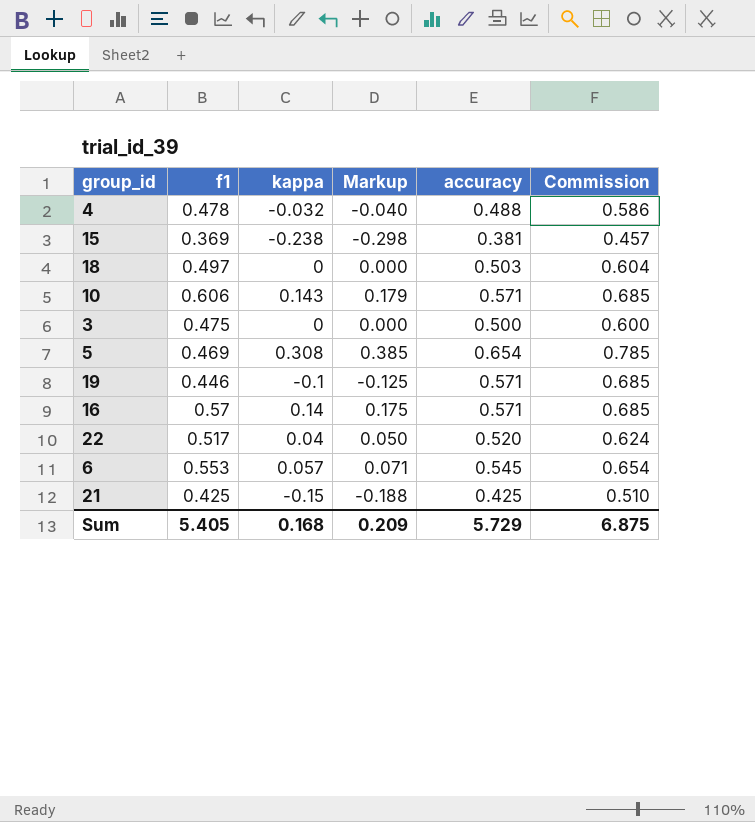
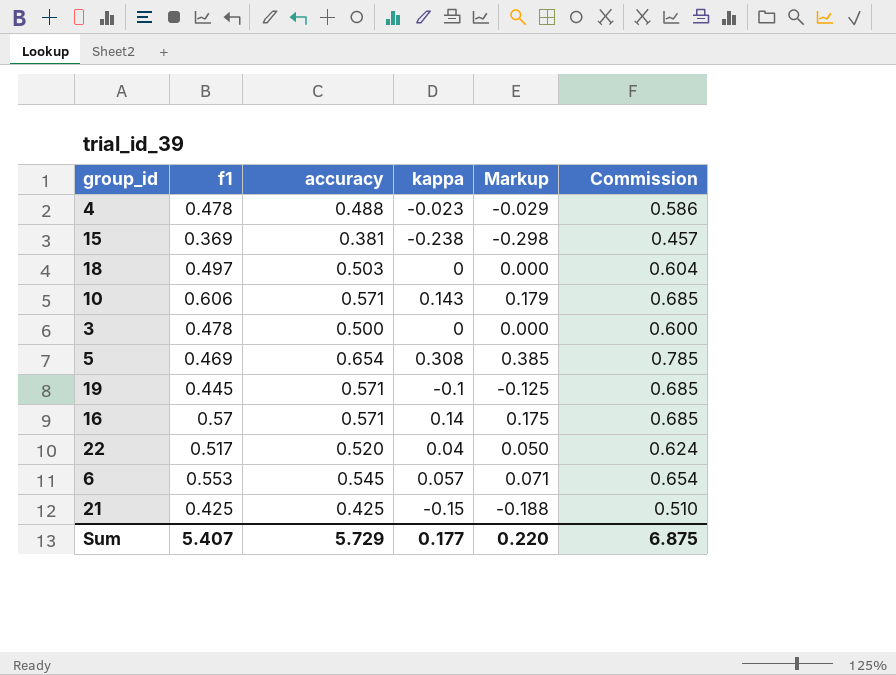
column accuracy | position: 5 -> 3
4 | kappa: -0.032 -> -0.023
4 | Markup: -0.040 -> -0.029
3 | f1: 0.475 -> 0.478
19 | f1: 0.446 -> 0.445
Sum | f1: 5.405 -> 5.407
Sum | kappa: 0.168 -> 0.177
Sum | Markup: 0.209 -> 0.220

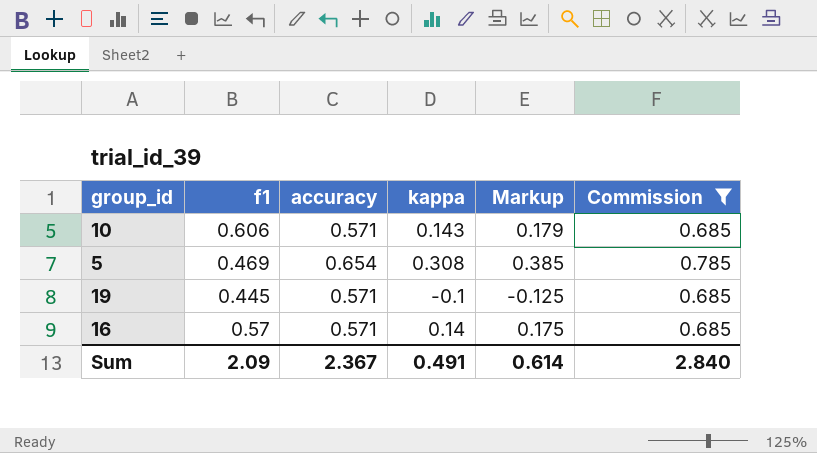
filter: none -> Commission >= 0.685
Sum | f1: 5.407 -> 2.09
Sum | accuracy: 5.729 -> 2.367
Sum | kappa: 0.177 -> 0.491
Sum | Markup: 0.220 -> 0.614
Sum | Commission: 6.875 -> 2.840

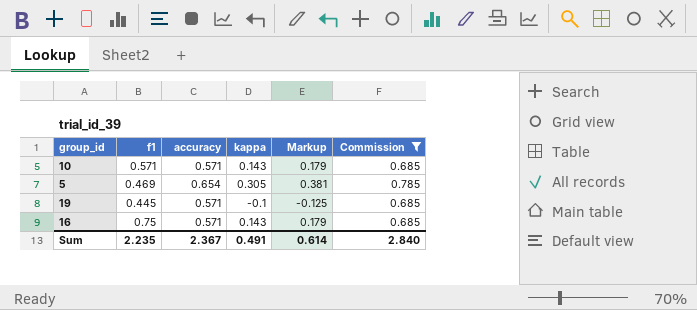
10 | f1: 0.606 -> 0.571
5 | kappa: 0.308 -> 0.305
5 | Markup: 0.385 -> 0.381
16 | f1: 0.57 -> 0.75
16 | kappa: 0.14 -> 0.143
16 | Markup: 0.175 -> 0.179
Sum | f1: 2.09 -> 2.235

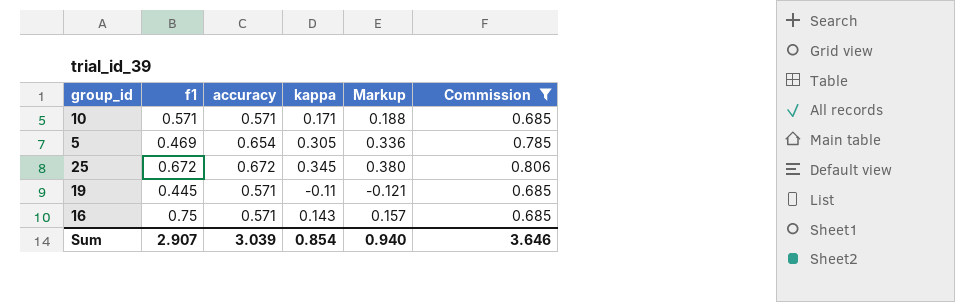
column Markup | formula: [kappa] * 1.25 -> [kappa] * 1.1
10 | kappa: 0.143 -> 0.171
row 25: none -> 0.672 | 0.672 | 0.345 | 0.380 | 0.806
19 | kappa: -0.1 -> -0.11
Sum | f1: 2.235 -> 2.907
Sum | accuracy: 2.367 -> 3.039
Sum | kappa: 0.491 -> 0.854
Sum | Markup: 0.614 -> 0.940
Sum | Commission: 2.840 -> 3.646

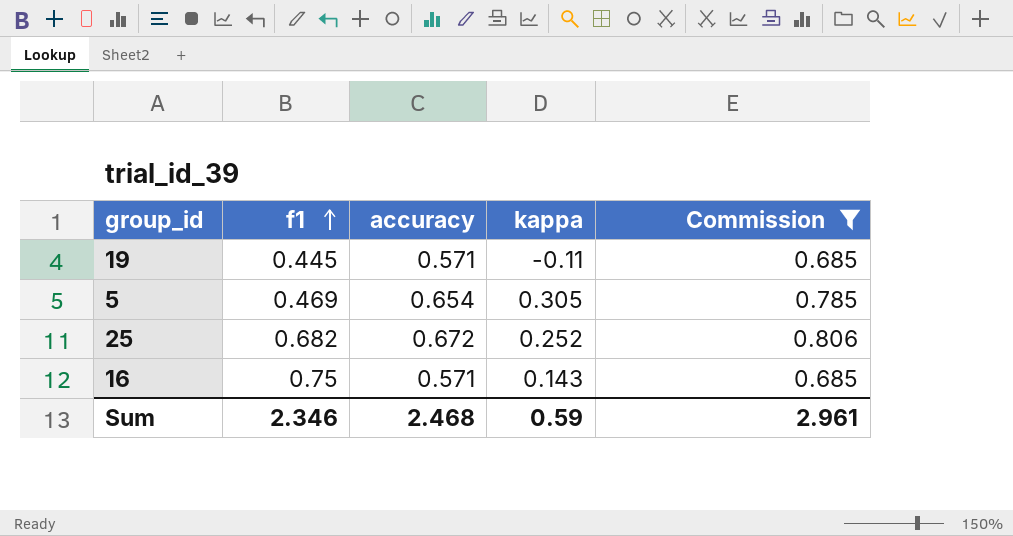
row order: none -> f1 ascending
column Markup | formula: [kappa] * 1.1 -> none
row 10: 0.571 | 0.571 | 0.171 | 0.188 | 0.685 -> none
25 | f1: 0.672 -> 0.682
25 | kappa: 0.345 -> 0.252
Sum | f1: 2.907 -> 2.346
Sum | accuracy: 3.039 -> 2.468
Sum | kappa: 0.854 -> 0.59
Sum | Commission: 3.646 -> 2.961

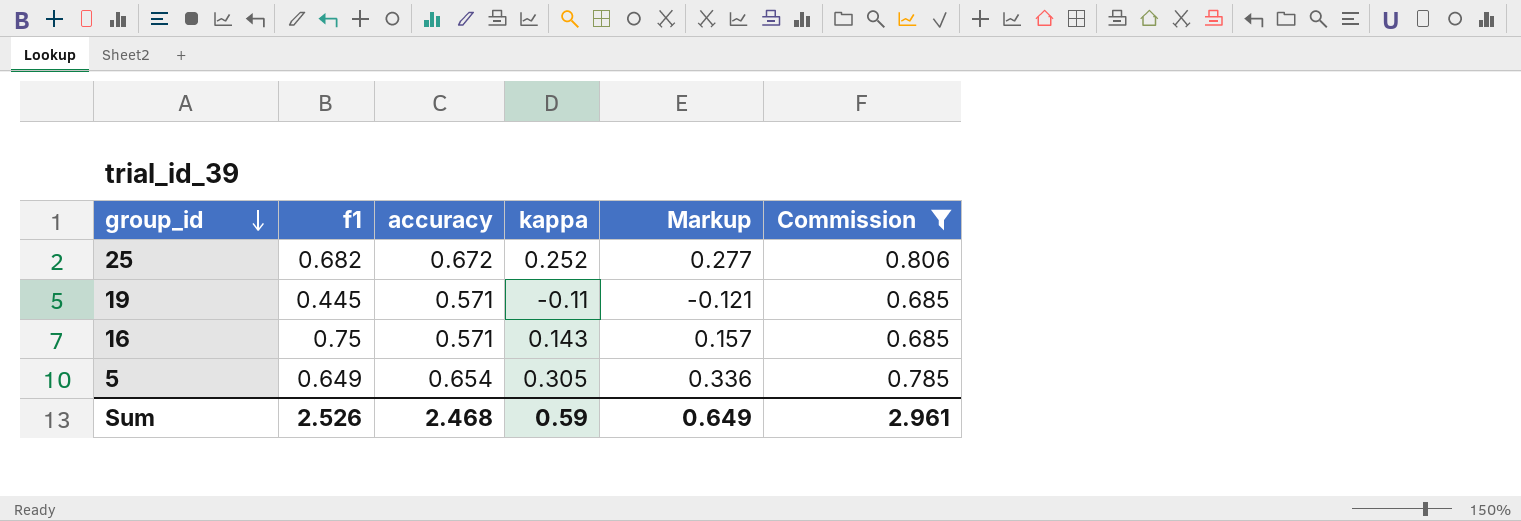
row order: f1 ascending -> group_id descending
column Markup | formula: none -> [kappa] * 1.1
5 | f1: 0.469 -> 0.649
Sum | f1: 2.346 -> 2.526

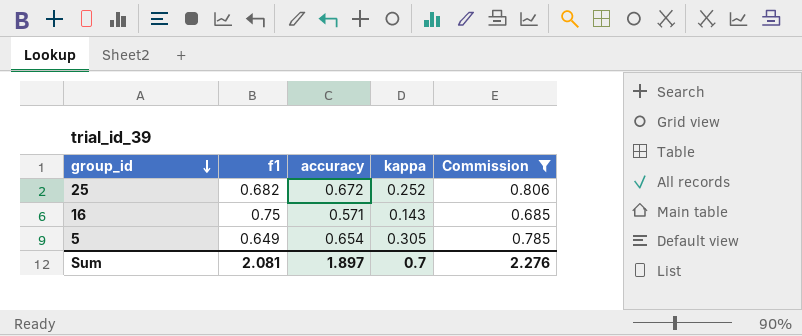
column Markup | formula: [kappa] * 1.1 -> none
row 19: 0.445 | 0.571 | -0.11 | -0.121 | 0.685 -> none
Sum | f1: 2.526 -> 2.081
Sum | accuracy: 2.468 -> 1.897
Sum | kappa: 0.59 -> 0.7
Sum | Commission: 2.961 -> 2.276

